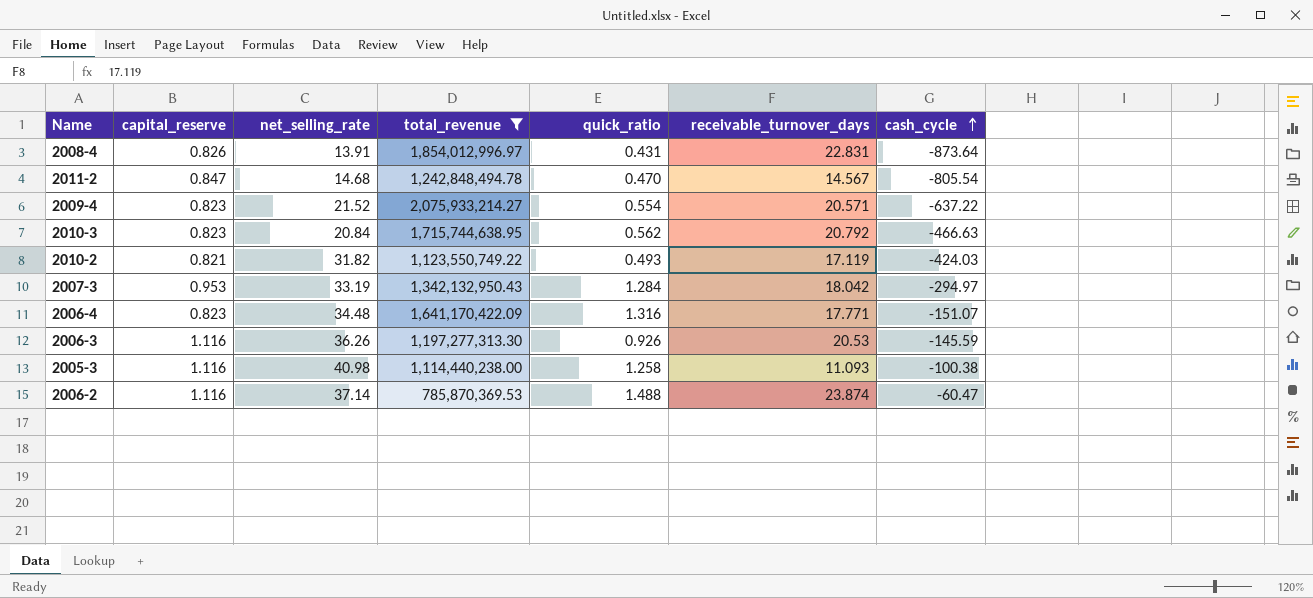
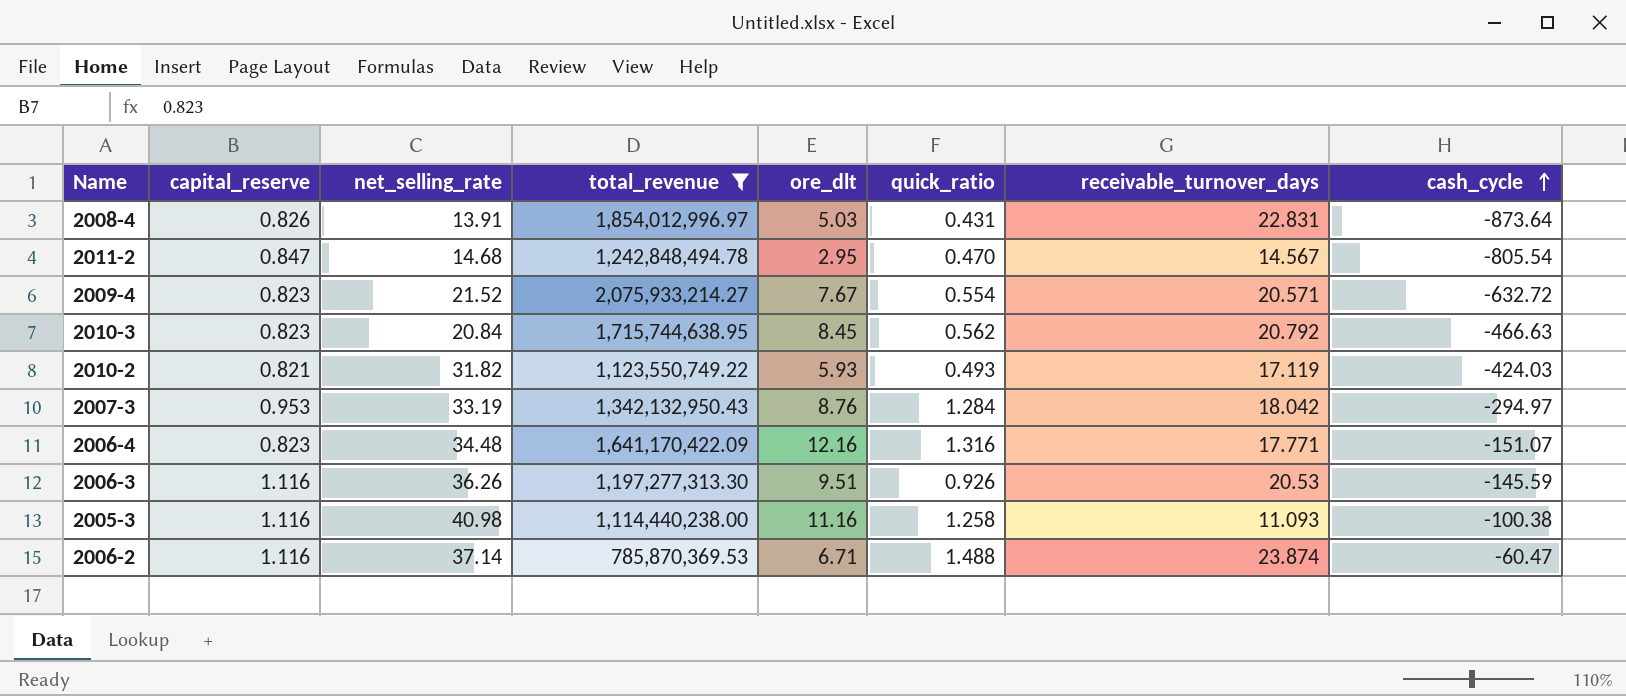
column ore_dlt | position: none -> 5
2009-4 | cash_cycle: -637.22 -> -632.72

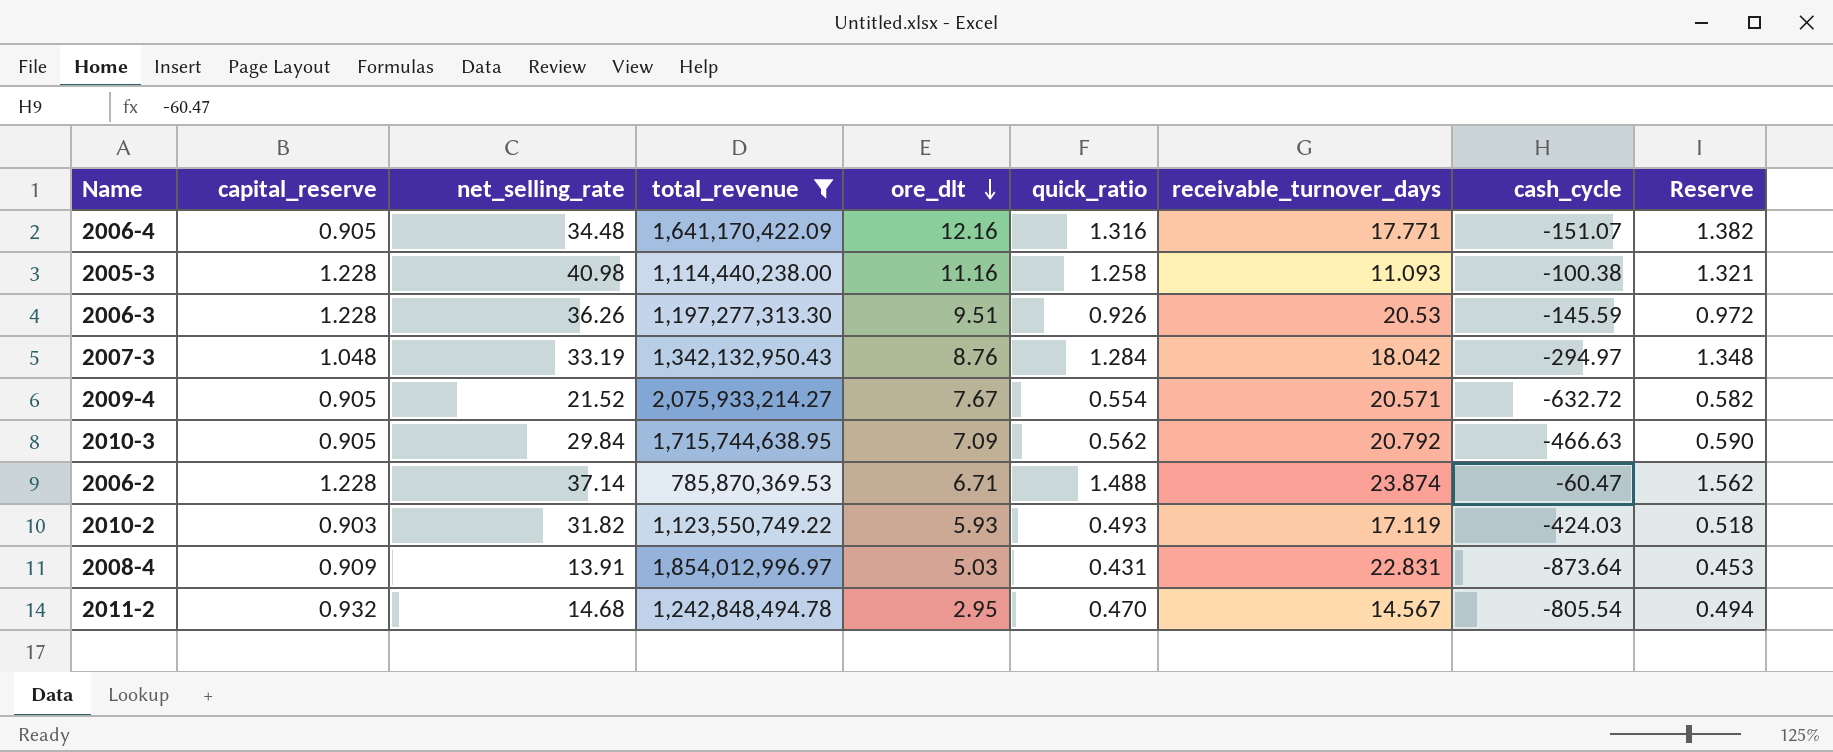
row order: cash_cycle ascending -> ore_dlt descending
column Reserve | formula: none -> [quick_ratio] * 1.05
2006-4 | capital_reserve: 0.823 -> 0.905
2005-3 | capital_reserve: 1.116 -> 1.228
2006-3 | capital_reserve: 1.116 -> 1.228
2007-3 | capital_reserve: 0.953 -> 1.048
2009-4 | capital_reserve: 0.823 -> 0.905
2010-3 | capital_reserve: 0.823 -> 0.905
2010-3 | net_selling_rate: 20.84 -> 29.84
2010-3 | ore_dlt: 8.45 -> 7.09
2006-2 | capital_reserve: 1.116 -> 1.228
2010-2 | capital_reserve: 0.821 -> 0.903
2008-4 | capital_reserve: 0.826 -> 0.909
2011-2 | capital_reserve: 0.847 -> 0.932

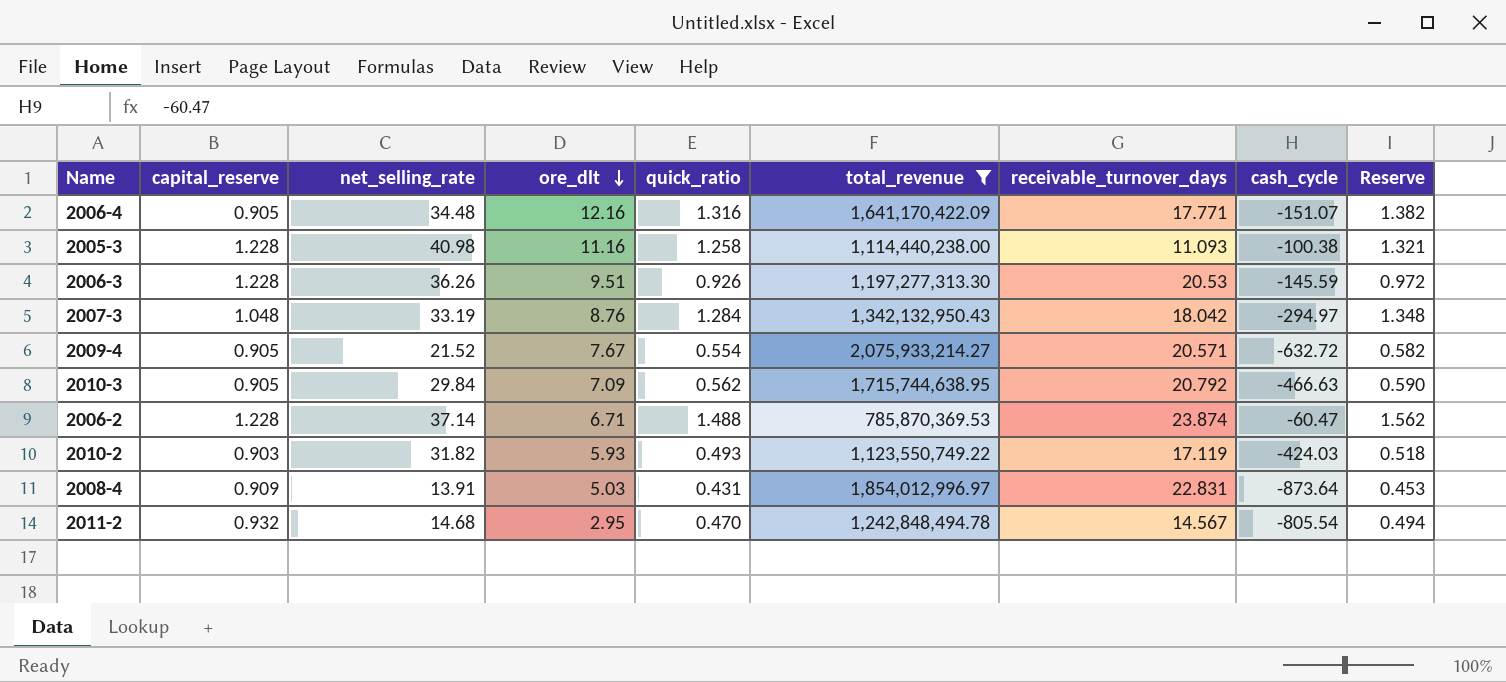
column total_revenue | position: 4 -> 6

